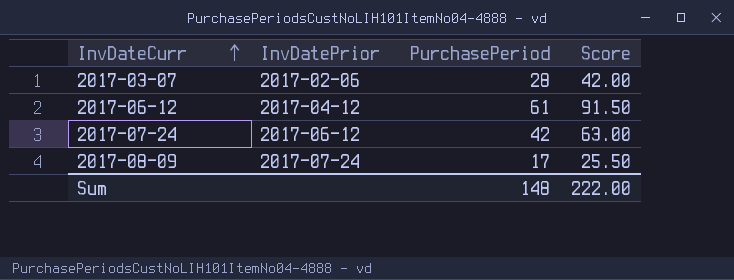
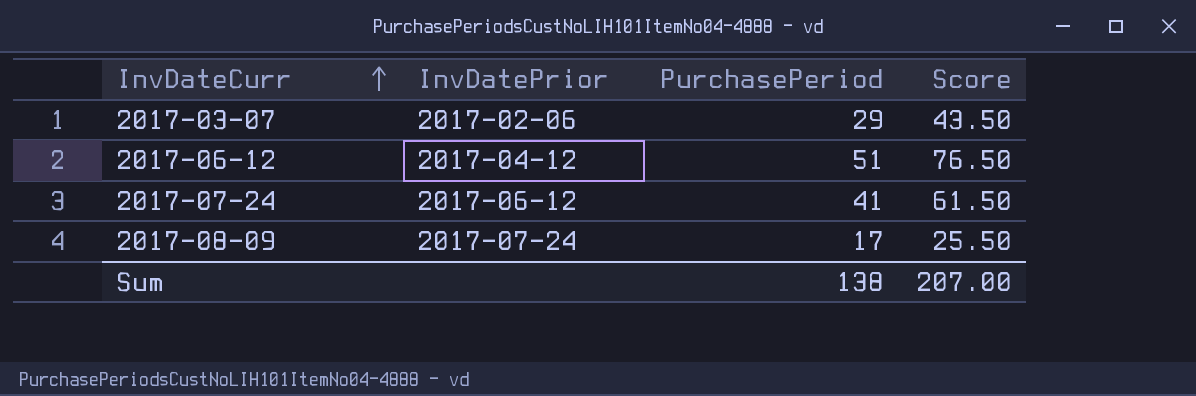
2017-03-07 | PurchasePeriod: 28 -> 29
2017-03-07 | Score: 42.00 -> 43.50
2017-06-12 | PurchasePeriod: 61 -> 51
2017-06-12 | Score: 91.50 -> 76.50
2017-07-24 | PurchasePeriod: 42 -> 41
2017-07-24 | Score: 63.00 -> 61.50
Sum | PurchasePeriod: 148 -> 138
Sum | Score: 222.00 -> 207.00

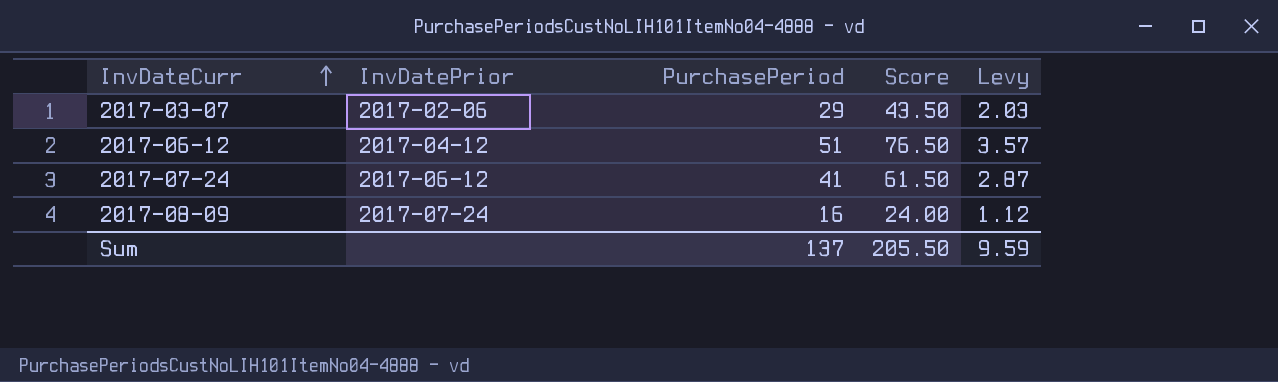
column Levy | formula: none -> [PurchasePeriod] * 0.07
2017-08-09 | PurchasePeriod: 17 -> 16
2017-08-09 | Score: 25.50 -> 24.00
Sum | PurchasePeriod: 138 -> 137
Sum | Score: 207.00 -> 205.50

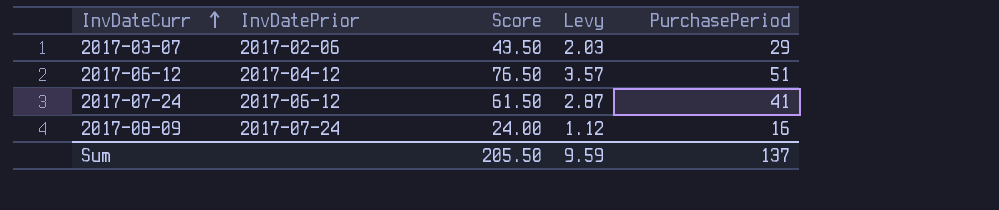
column PurchasePeriod | position: 3 -> 5

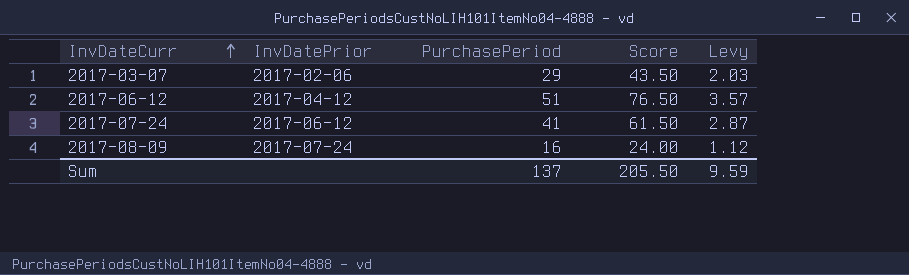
column PurchasePeriod | position: 5 -> 3

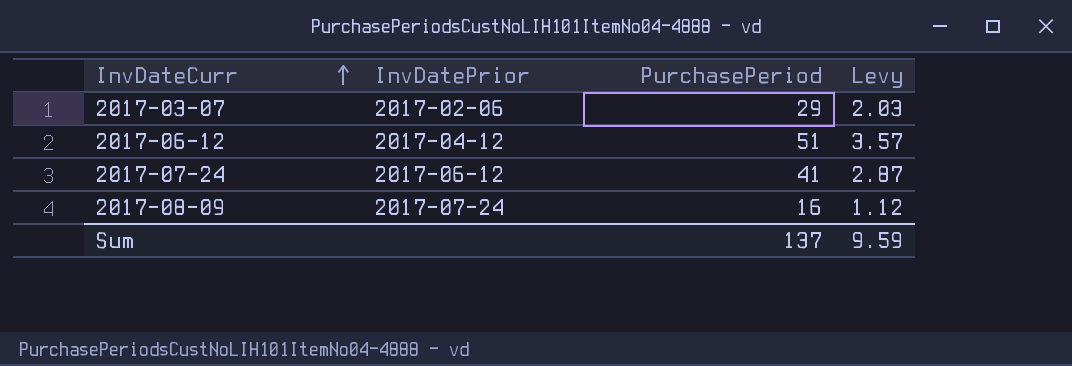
column Score | formula: [PurchasePeriod] * 1.5 -> none

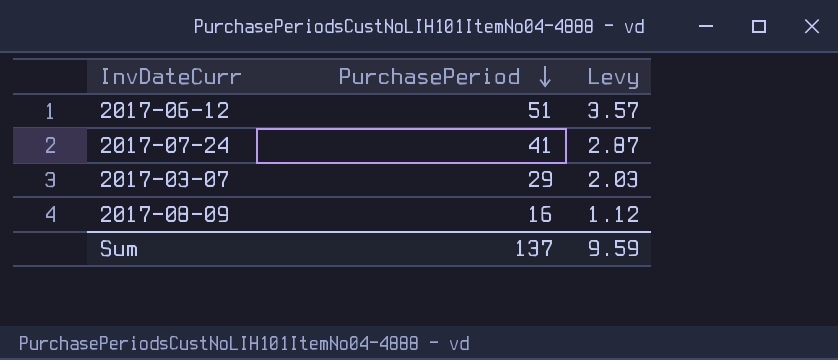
row order: InvDateCurr ascending -> PurchasePeriod descending
column InvDatePrior | position: 2 -> none

